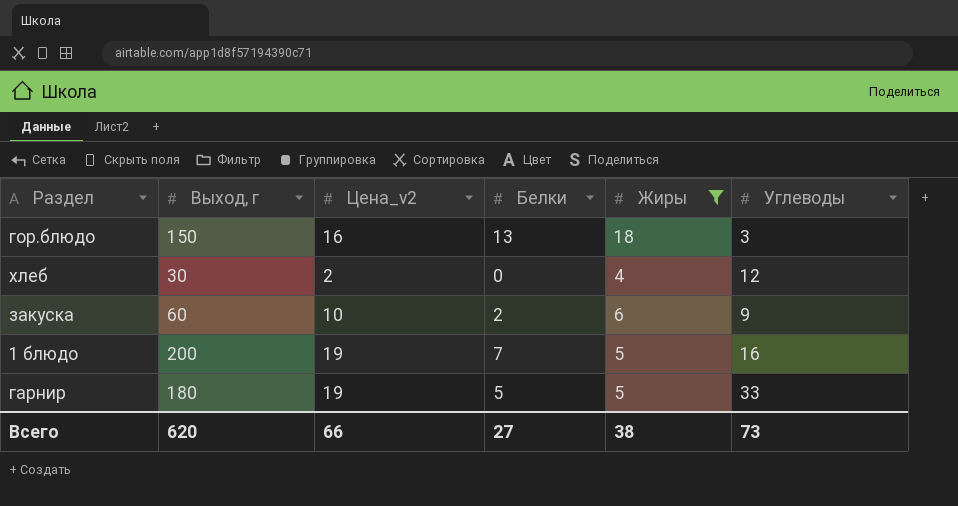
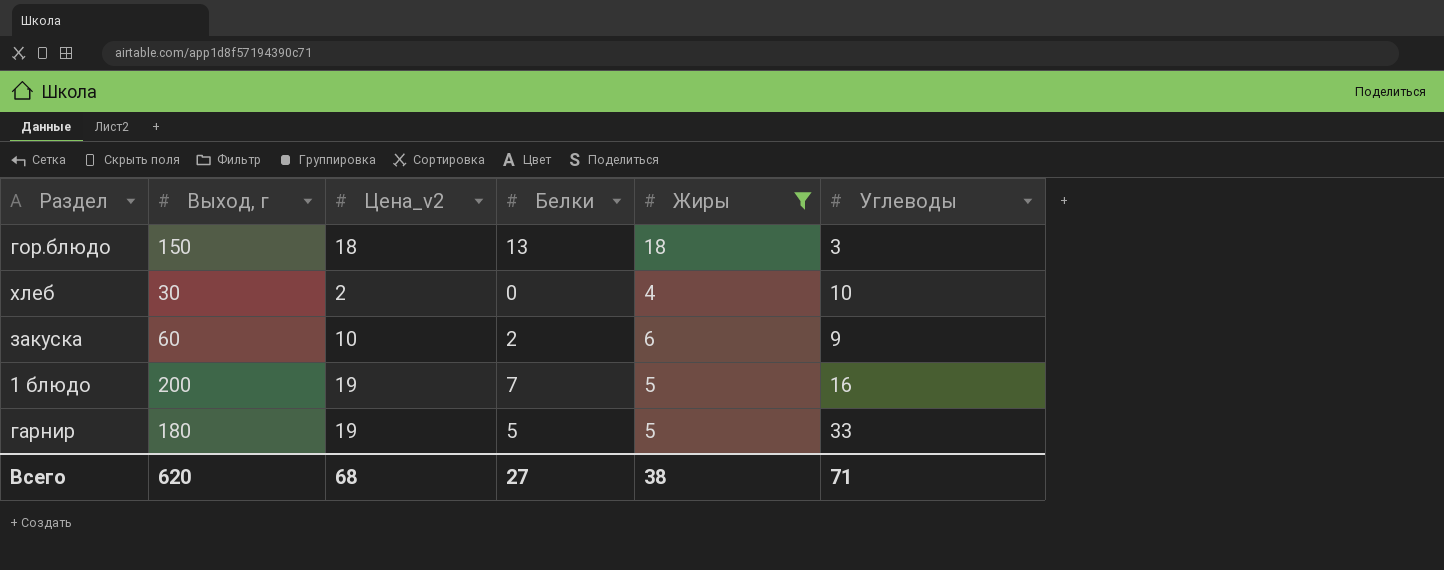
гор.блюдо | Цена_v2: 16 -> 18
хлеб | Углеводы: 12 -> 10
Всего | Цена_v2: 66 -> 68
Всего | Углеводы: 73 -> 71

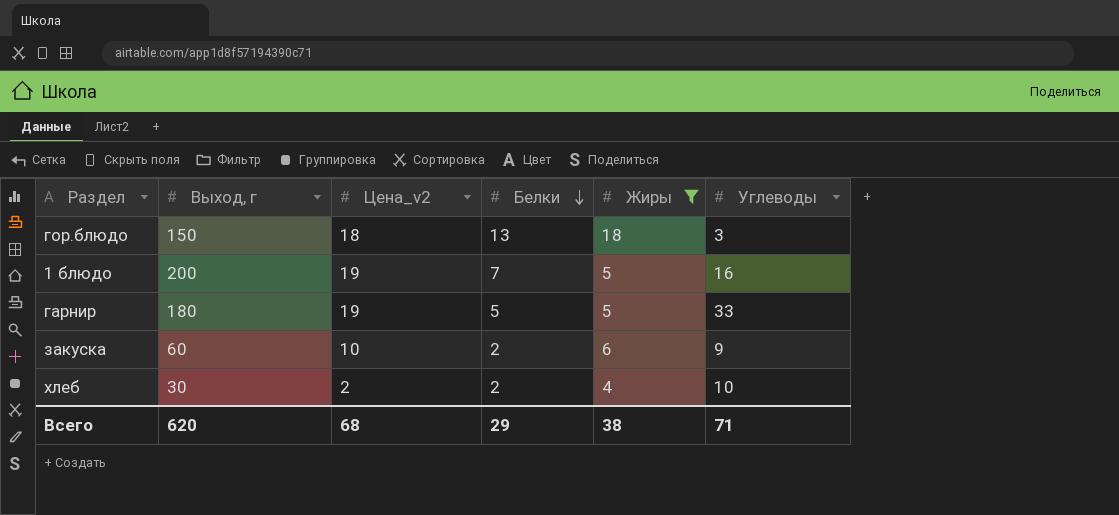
row order: none -> Белки descending
хлеб | Белки: 0 -> 2
Всего | Белки: 27 -> 29

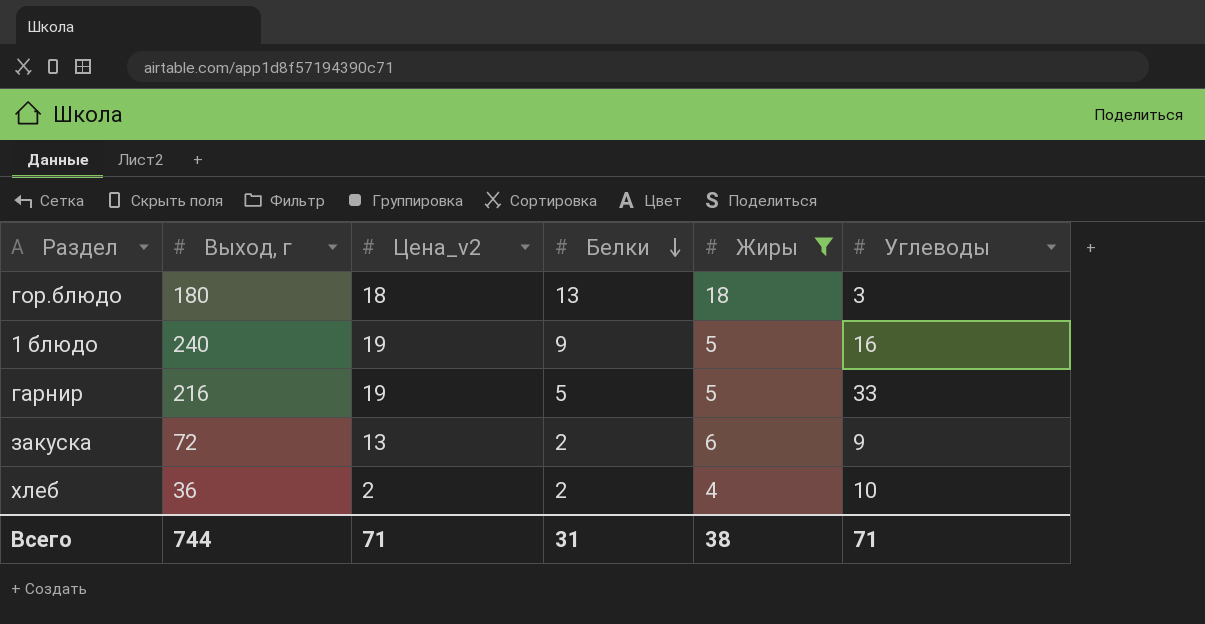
гор.блюдо | Выход, г: 150 -> 180
1 блюдо | Выход, г: 200 -> 240
1 блюдо | Белки: 7 -> 9
гарнир | Выход, г: 180 -> 216
закуска | Выход, г: 60 -> 72
закуска | Цена_v2: 10 -> 13
хлеб | Выход, г: 30 -> 36
Всего | Выход, г: 620 -> 744
Всего | Цена_v2: 68 -> 71
Всего | Белки: 29 -> 31

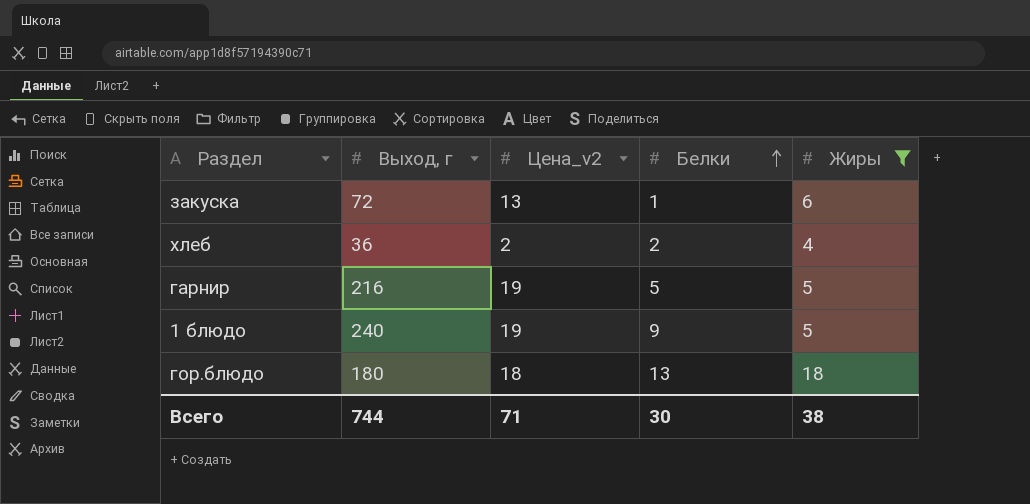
row order: Белки descending -> Белки ascending
column Углеводы | position: 6 -> none
закуска | Белки: 2 -> 1
Всего | Белки: 31 -> 30

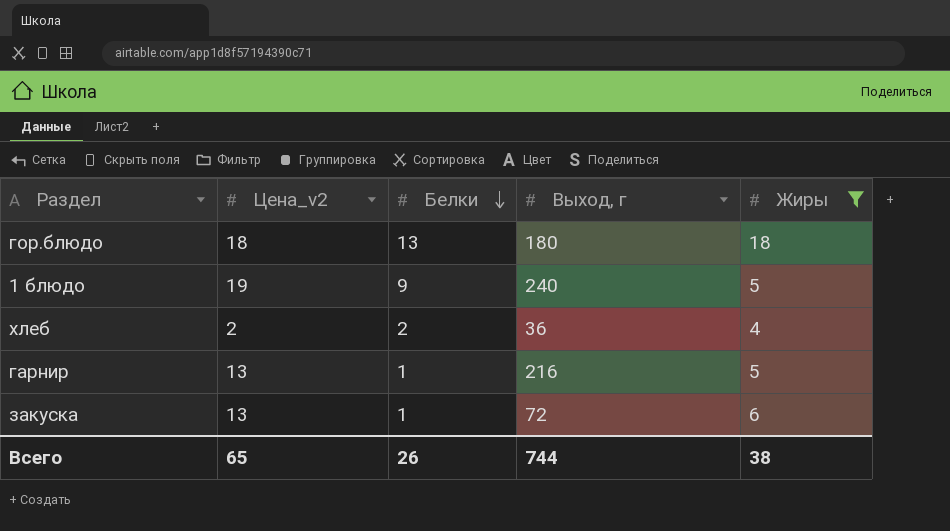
row order: Белки ascending -> Белки descending
column Выход, г | position: 2 -> 4
гарнир | Цена_v2: 19 -> 13
гарнир | Белки: 5 -> 1
Всего | Цена_v2: 71 -> 65
Всего | Белки: 30 -> 26

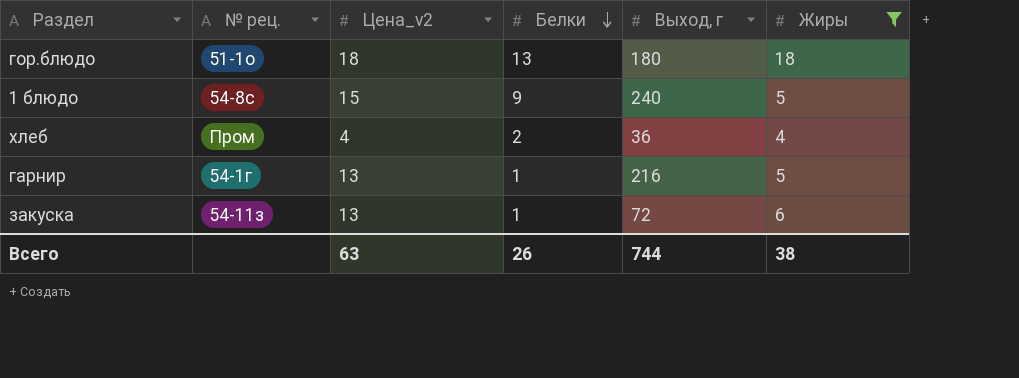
column № рец. | position: none -> 2
1 блюдо | Цена_v2: 19 -> 15
хлеб | Цена_v2: 2 -> 4
Всего | Цена_v2: 65 -> 63

